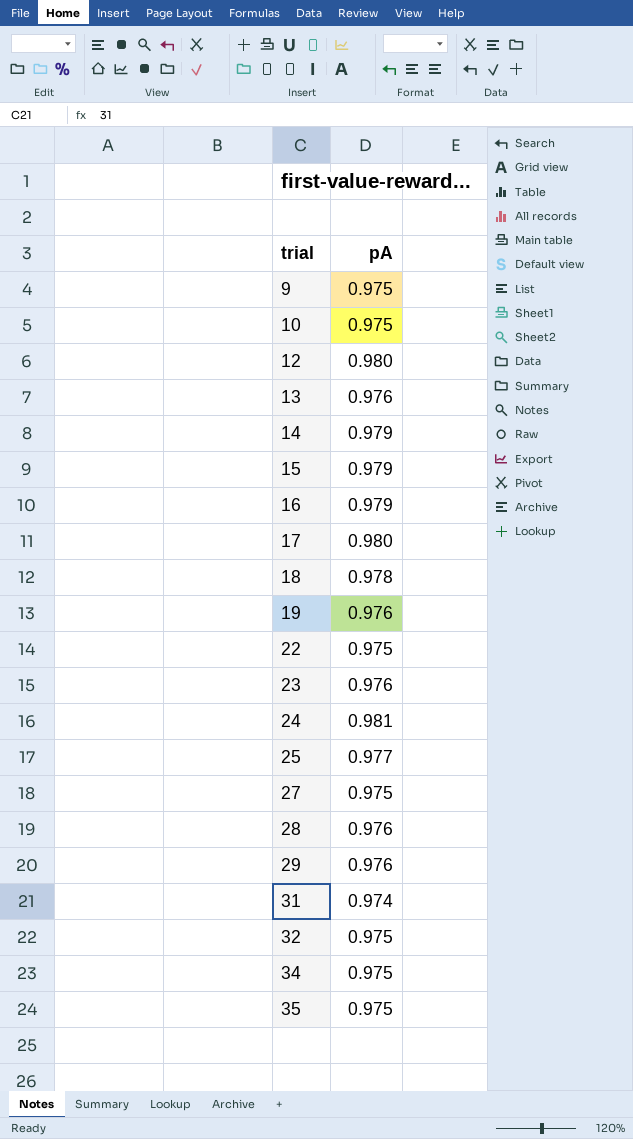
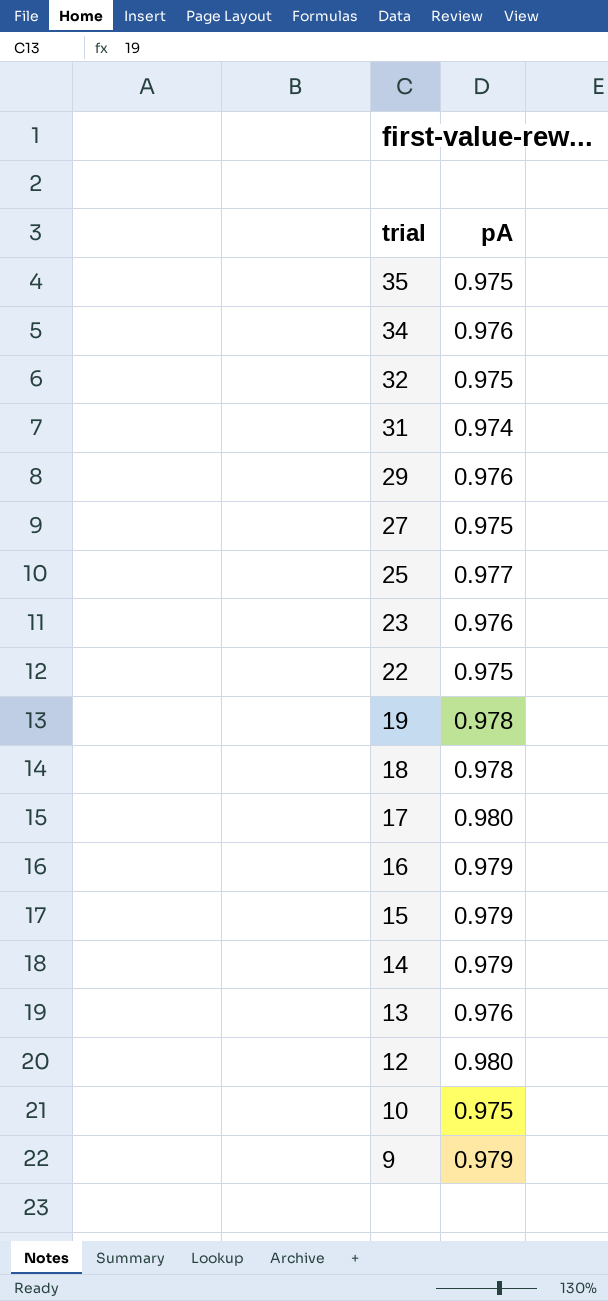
row order: trial ascending -> trial descending
row 24: 0.981 -> none
row 28: 0.976 -> none
34 | pA: 0.975 -> 0.976
19 | pA: 0.976 -> 0.978
9 | pA: 0.975 -> 0.979

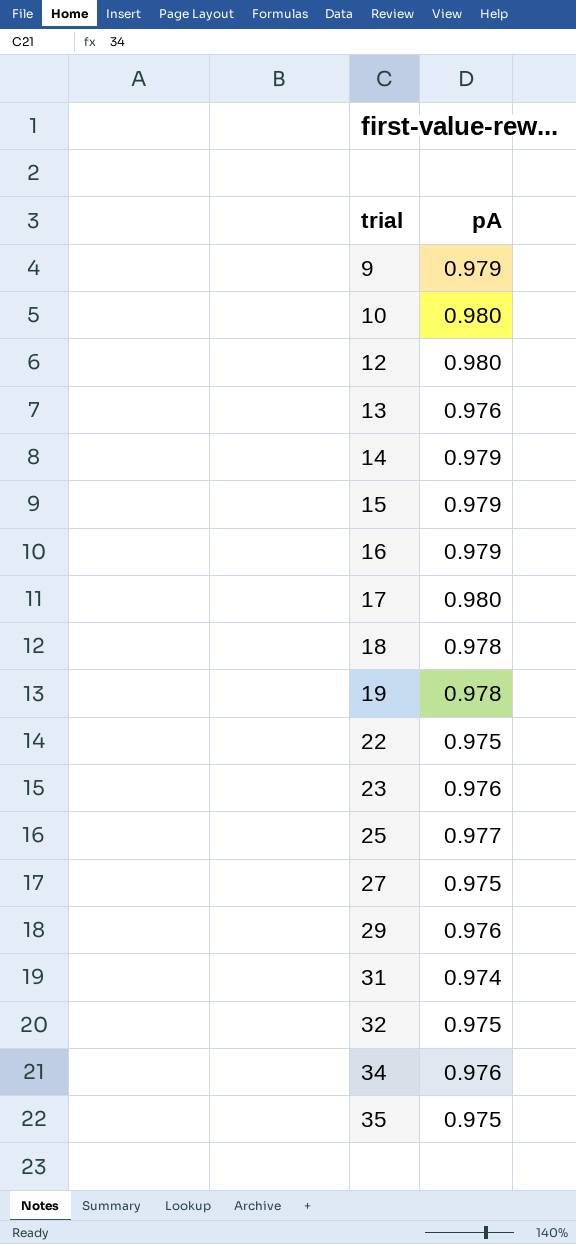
row order: trial descending -> trial ascending
10 | pA: 0.975 -> 0.980

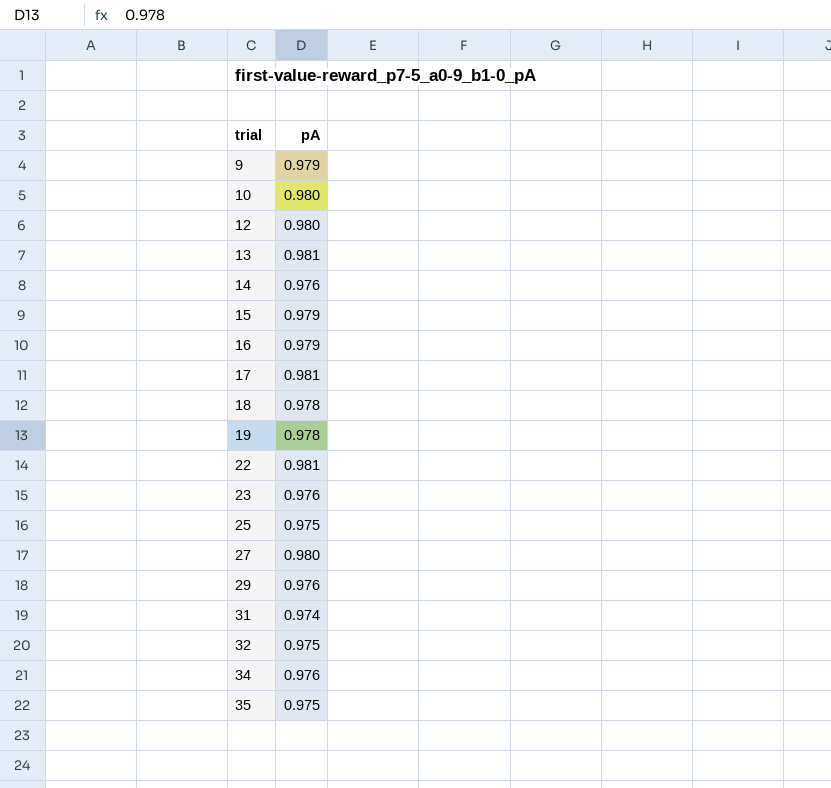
13 | pA: 0.976 -> 0.981
14 | pA: 0.979 -> 0.976
17 | pA: 0.980 -> 0.981
22 | pA: 0.975 -> 0.981
25 | pA: 0.977 -> 0.975
27 | pA: 0.975 -> 0.980

